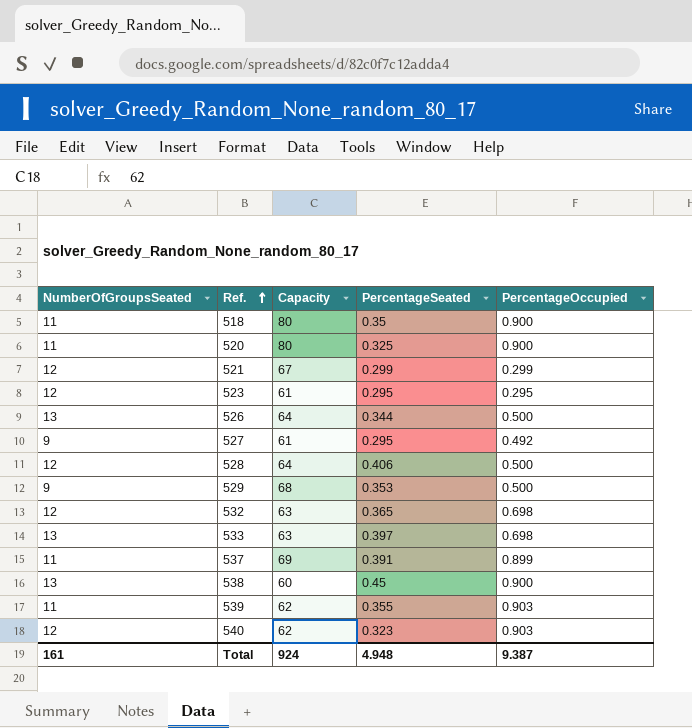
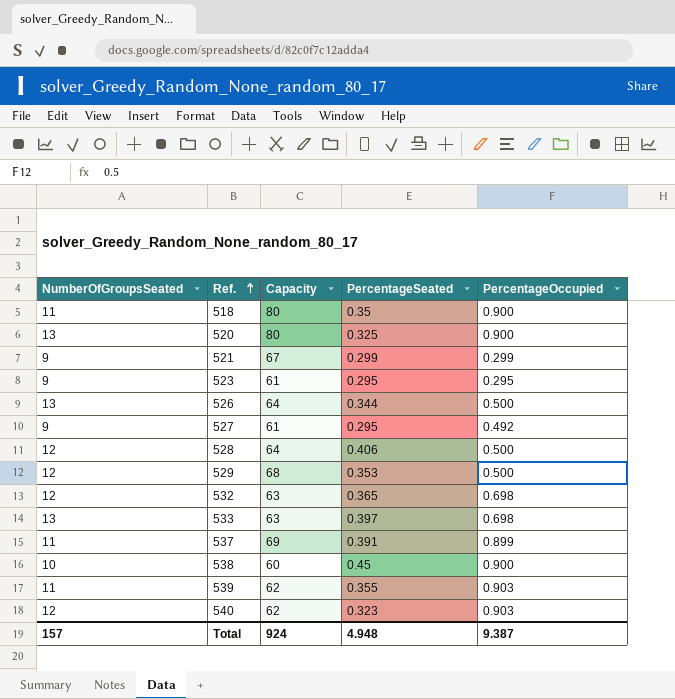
520 | NumberOfGroupsSeated: 11 -> 13
521 | NumberOfGroupsSeated: 12 -> 9
523 | NumberOfGroupsSeated: 12 -> 9
529 | NumberOfGroupsSeated: 9 -> 12
538 | NumberOfGroupsSeated: 13 -> 10
Total | NumberOfGroupsSeated: 161 -> 157

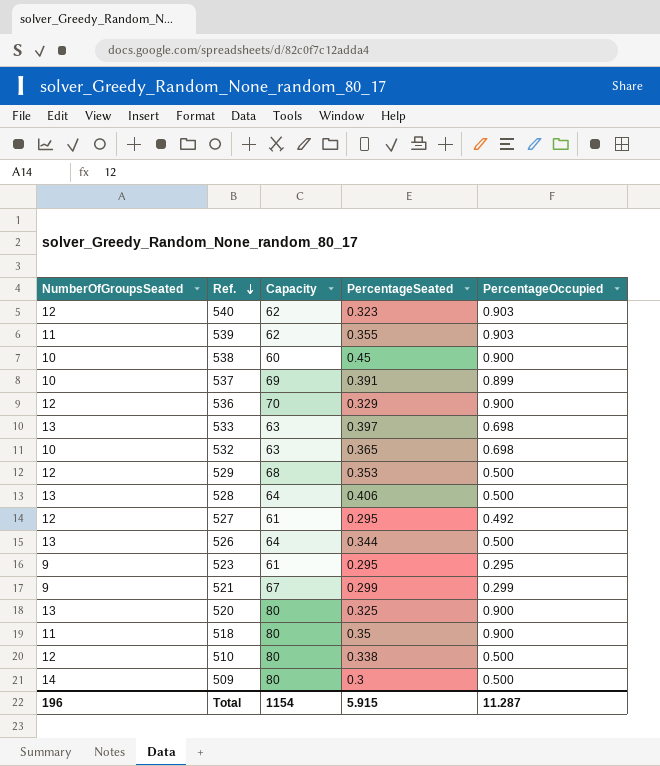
row order: Ref. ascending -> Ref. descending
537 | NumberOfGroupsSeated: 11 -> 10
row 536: none -> 12 | 70 | 0.329 | 0.900
532 | NumberOfGroupsSeated: 12 -> 10
528 | NumberOfGroupsSeated: 12 -> 13
527 | NumberOfGroupsSeated: 9 -> 12
row 510: none -> 12 | 80 | 0.338 | 0.500
row 509: none -> 14 | 80 | 0.3 | 0.500
Total | NumberOfGroupsSeated: 157 -> 196
Total | Capacity: 924 -> 1154
Total | PercentageSeated: 4.948 -> 5.915
Total | PercentageOccupied: 9.387 -> 11.287

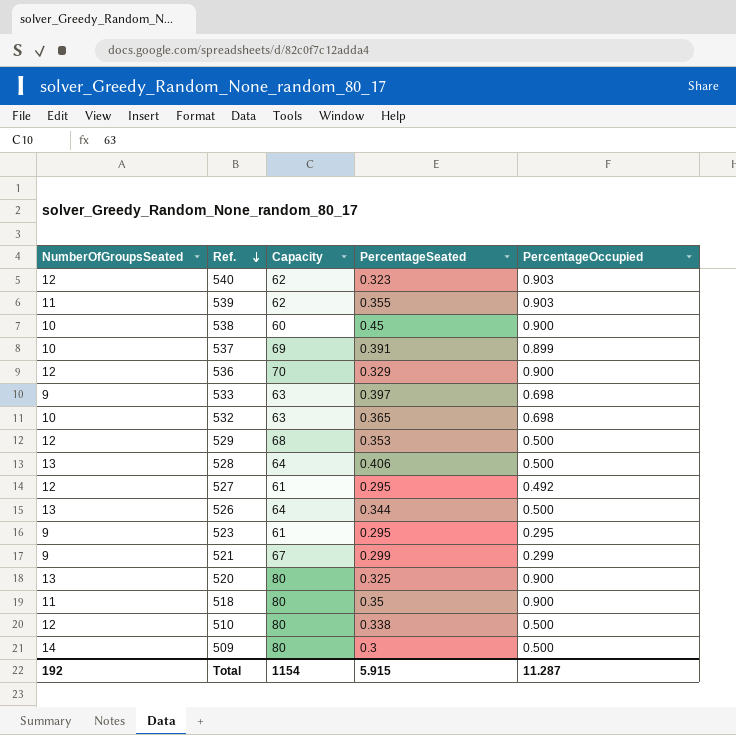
533 | NumberOfGroupsSeated: 13 -> 9
Total | NumberOfGroupsSeated: 196 -> 192

